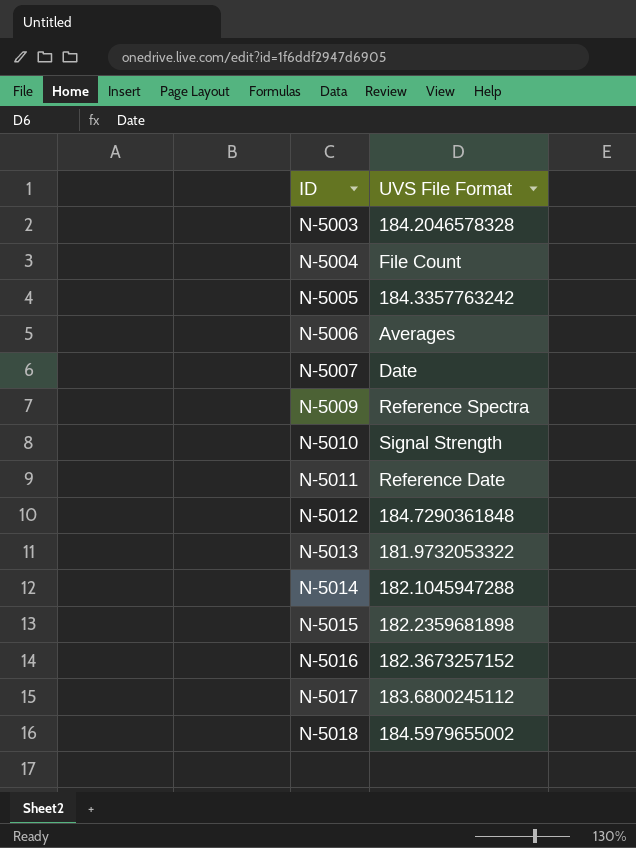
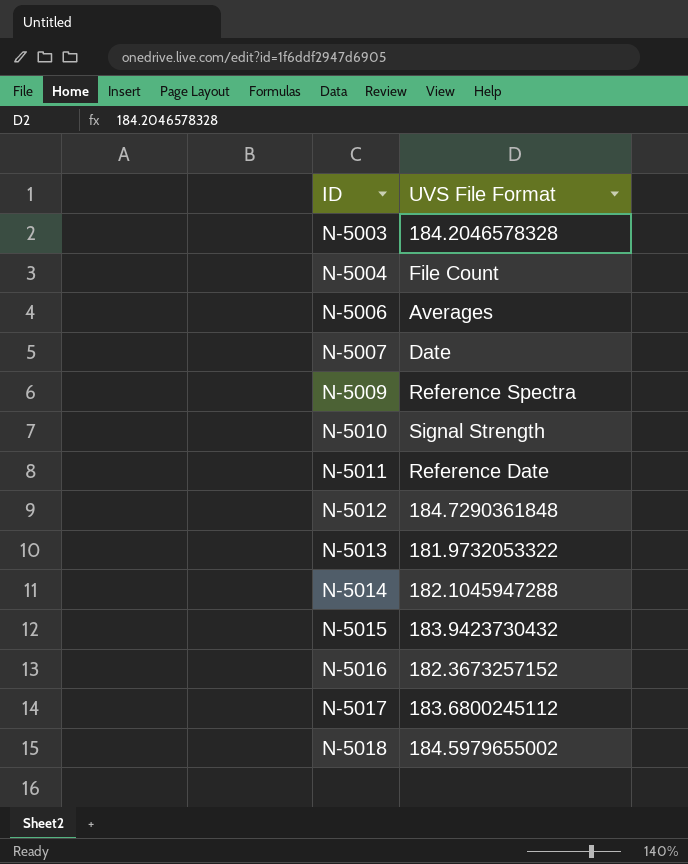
row N-5005: 184.3357763242 -> none
N-5015 | UVS File Format: 182.2359681898 -> 183.9423730432

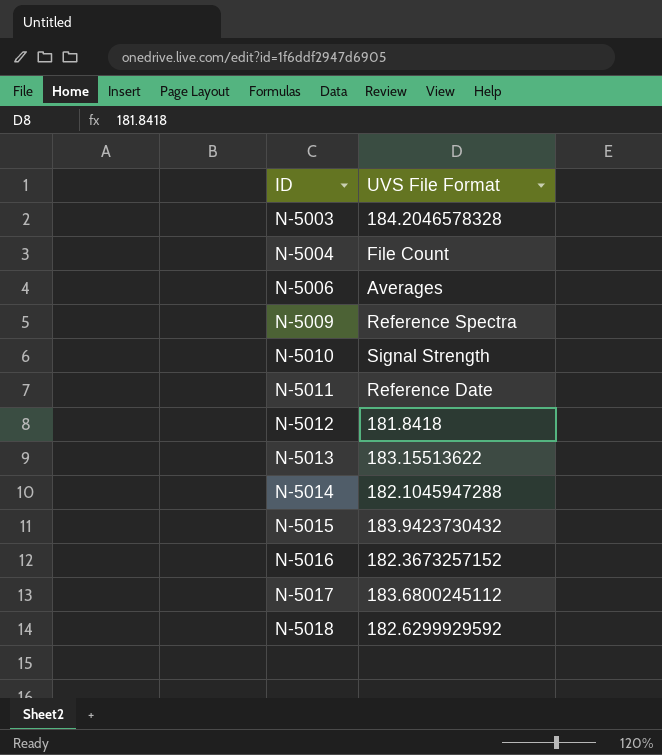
row N-5007: Date -> none
N-5012 | UVS File Format: 184.7290361848 -> 181.8418
N-5013 | UVS File Format: 181.9732053322 -> 183.15513622
N-5018 | UVS File Format: 184.5979655002 -> 182.6299929592

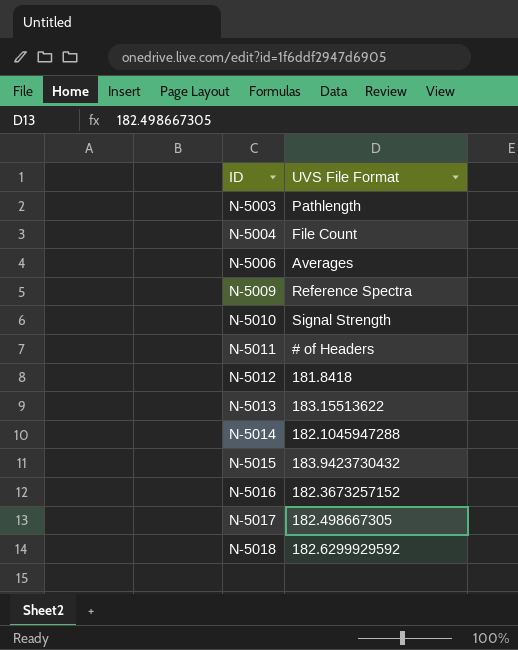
N-5003 | UVS File Format: 184.2046578328 -> Pathlength
N-5011 | UVS File Format: Reference Date -> # of Headers
N-5017 | UVS File Format: 183.6800245112 -> 182.498667305

